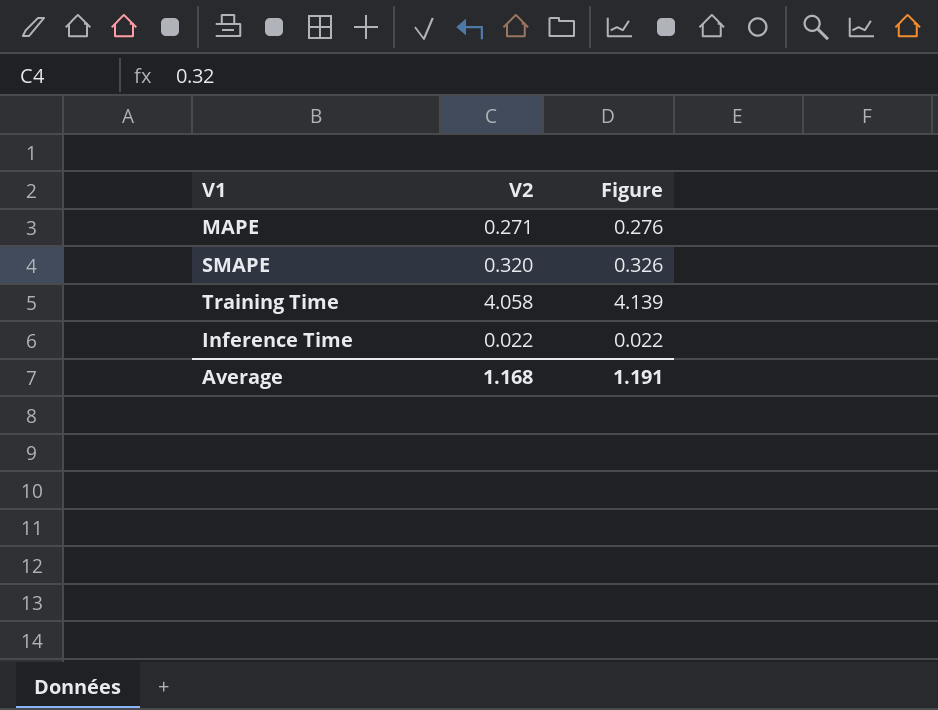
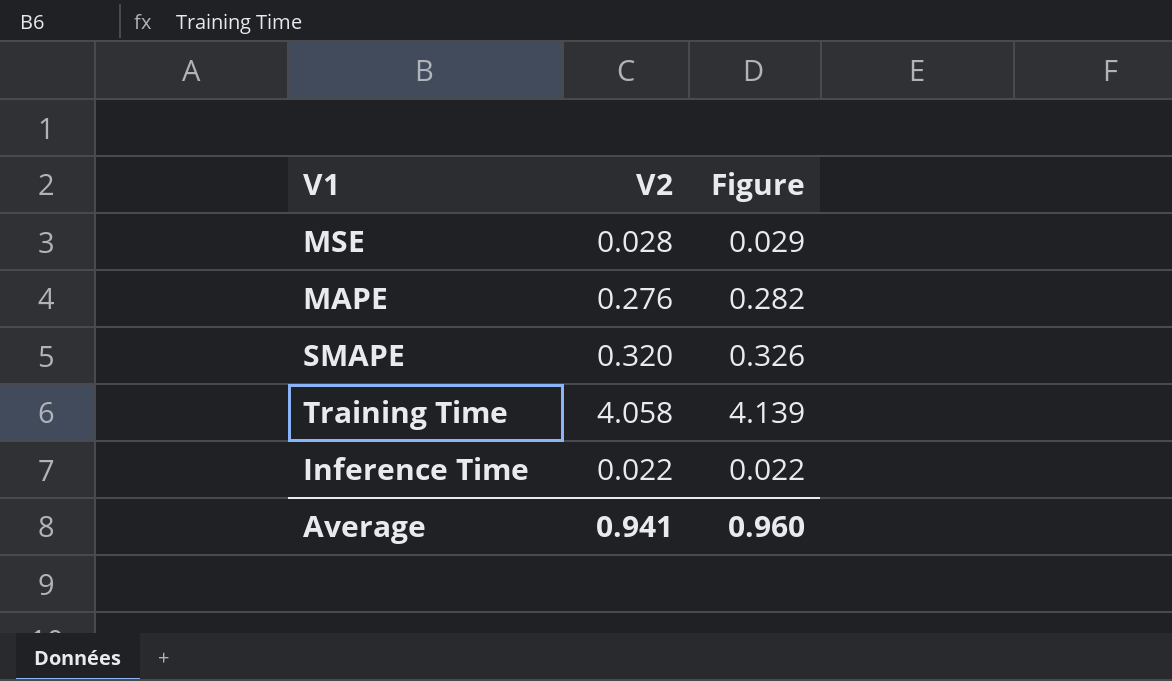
row MSE: none -> 0.028 | 0.029
MAPE | V2: 0.271 -> 0.276
MAPE | Figure: 0.276 -> 0.282
Average | V2: 1.168 -> 0.941
Average | Figure: 1.191 -> 0.960

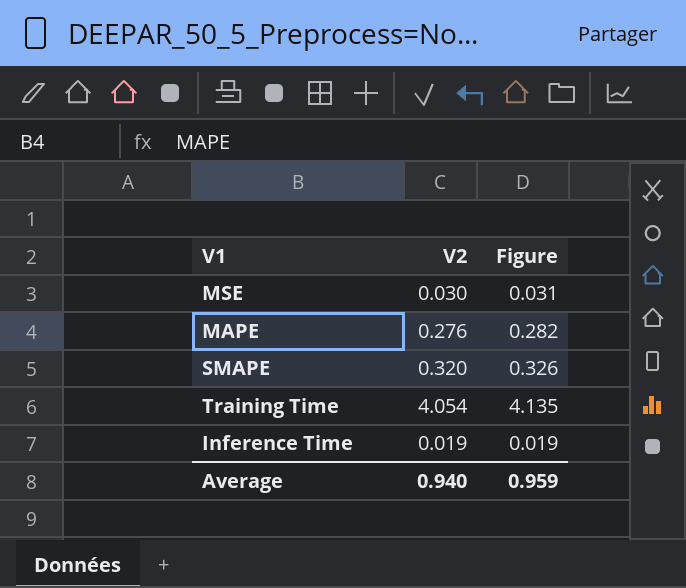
MSE | V2: 0.028 -> 0.030
MSE | Figure: 0.029 -> 0.031
Training Time | V2: 4.058 -> 4.054
Training Time | Figure: 4.139 -> 4.135
Inference Time | V2: 0.022 -> 0.019
Inference Time | Figure: 0.022 -> 0.019
Average | V2: 0.941 -> 0.940
Average | Figure: 0.960 -> 0.959

